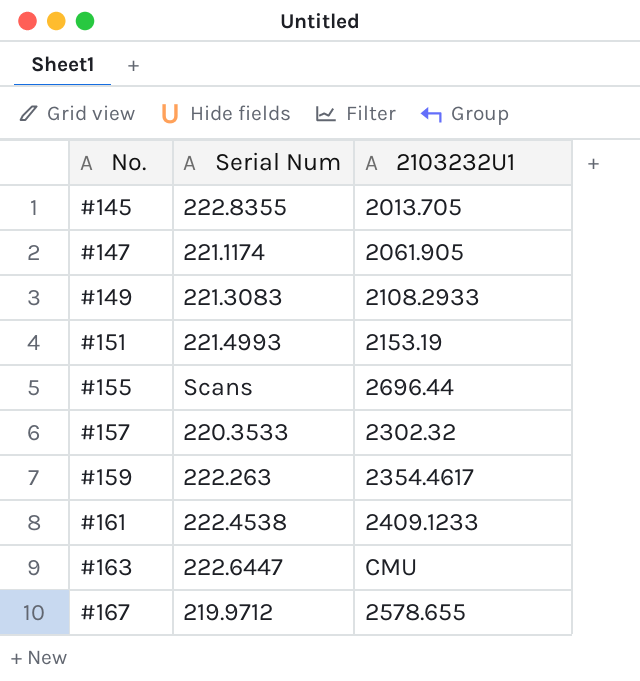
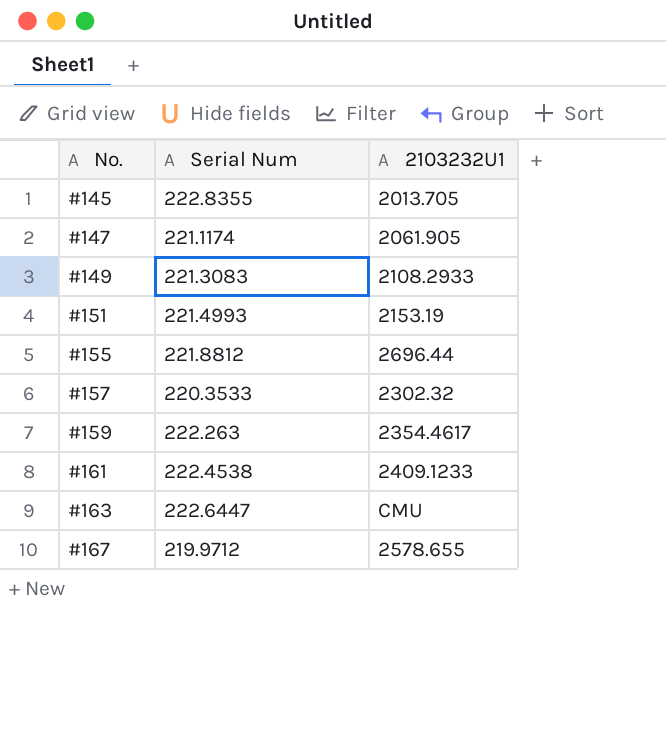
#155 | Serial Num: Scans -> 221.8812

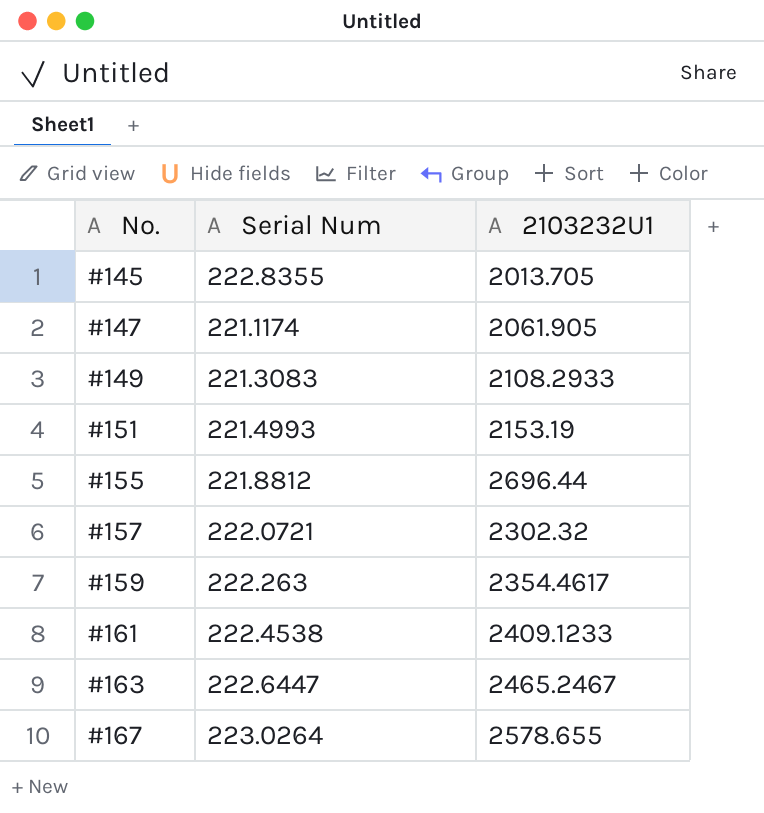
#157 | Serial Num: 220.3533 -> 222.0721
#163 | 2103232U1: CMU -> 2465.2467
#167 | Serial Num: 219.9712 -> 223.0264

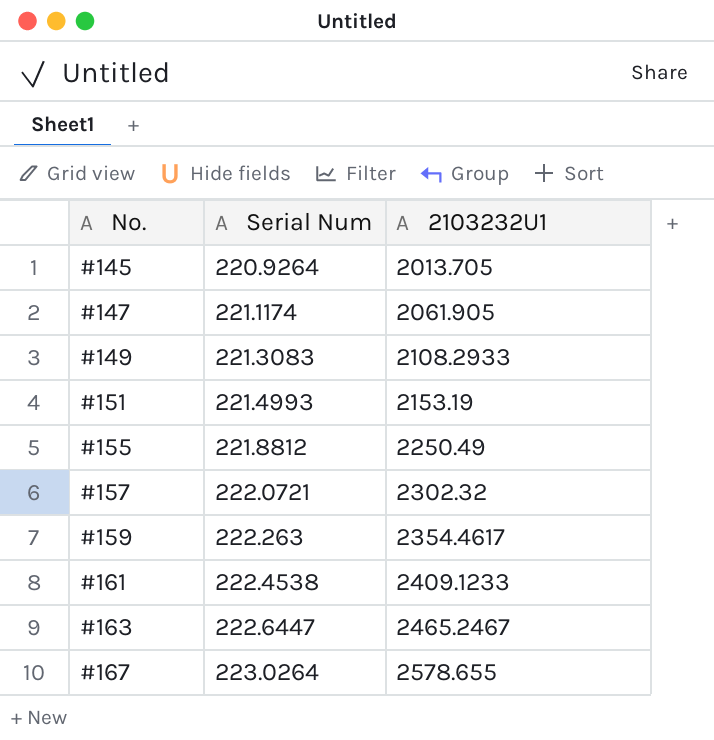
#145 | Serial Num: 222.8355 -> 220.9264
#155 | 2103232U1: 2696.44 -> 2250.49

